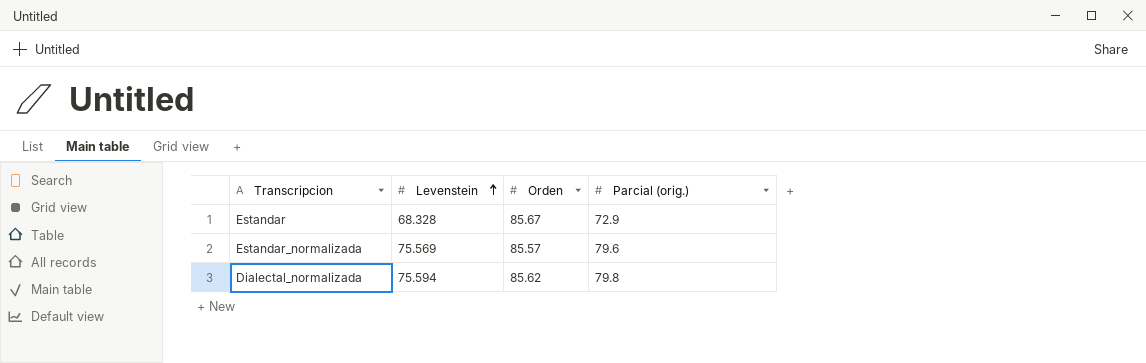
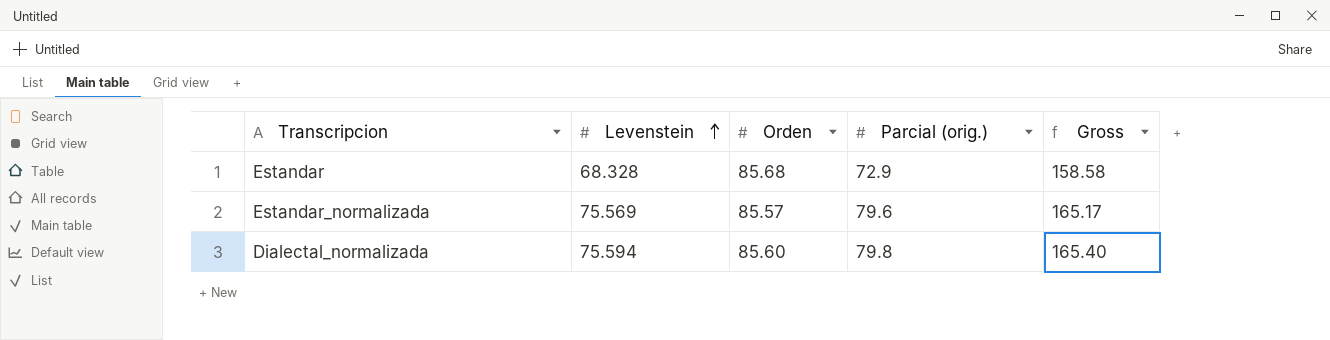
column Gross | formula: none -> [Orden] + [Parcial (orig.)]
Estandar | Orden: 85.67 -> 85.68
Dialectal_normalizada | Orden: 85.62 -> 85.60

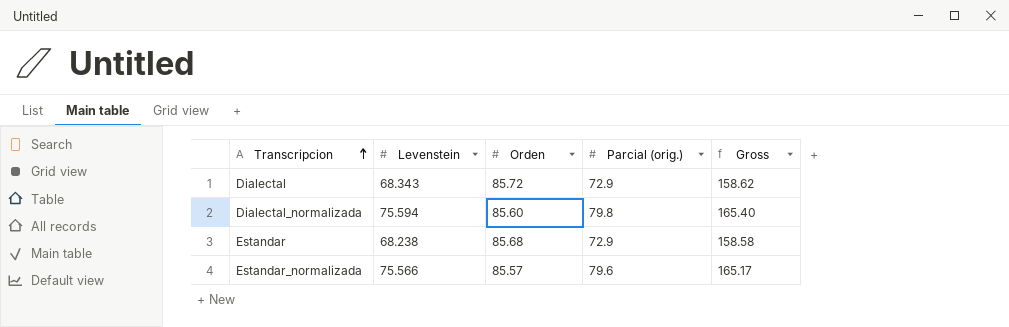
row order: Levenstein ascending -> Transcripcion ascending
row Dialectal: none -> 68.343 | 85.72 | 72.9 | 158.62
Estandar | Levenstein: 68.328 -> 68.238
Estandar_normalizada | Levenstein: 75.569 -> 75.566

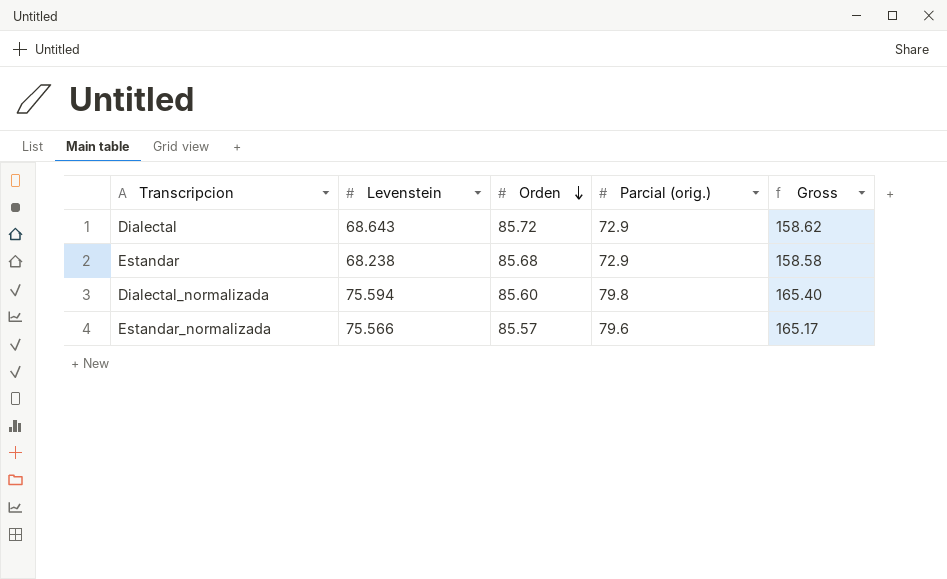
row order: Transcripcion ascending -> Orden descending
Dialectal | Levenstein: 68.343 -> 68.643

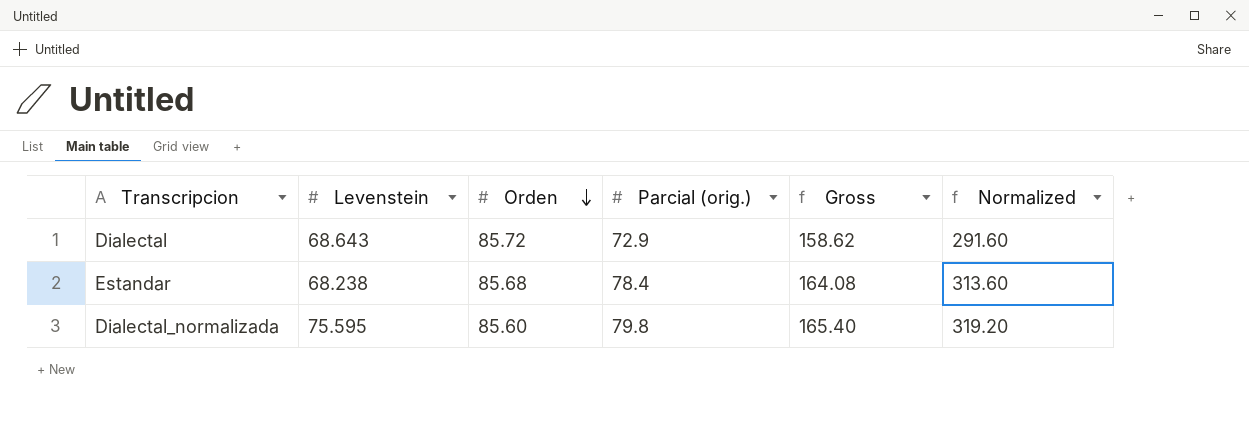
column Normalized | formula: none -> [Parcial (orig.)] * 4
row Estandar_normalizada: 75.566 | 85.57 | 79.6 | 165.17 -> none
Estandar | Parcial (orig.): 72.9 -> 78.4
Estandar | Gross: 158.58 -> 164.08
Dialectal_normalizada | Levenstein: 75.594 -> 75.595

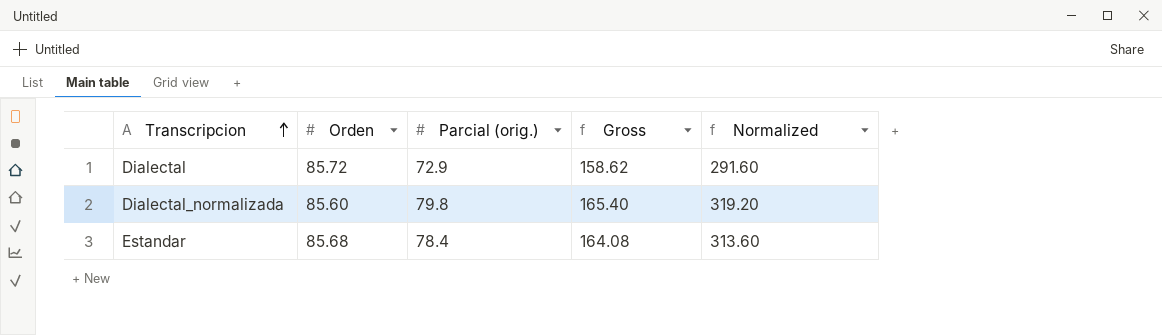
row order: Orden descending -> Transcripcion ascending
column Levenstein | position: 2 -> none

